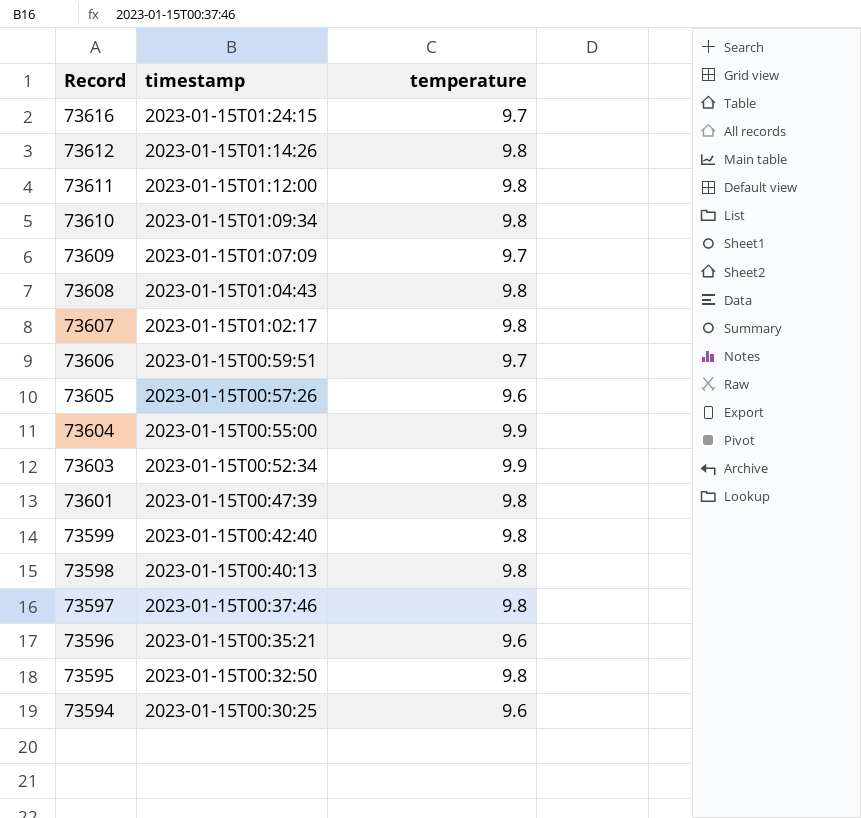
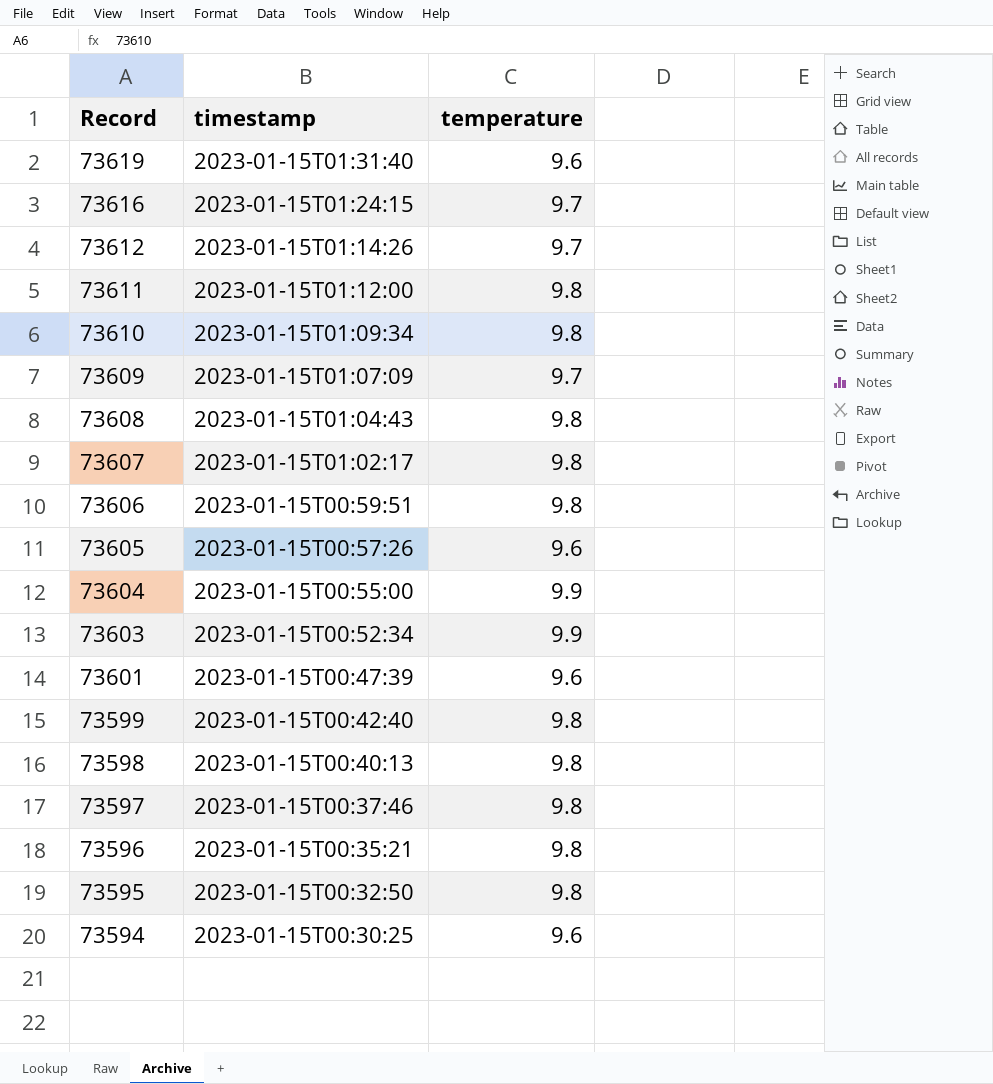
row 73619: none -> 2023-01-15T01:31:40 | 9.6
73612 | temperature: 9.8 -> 9.7
73606 | temperature: 9.7 -> 9.8
73601 | temperature: 9.8 -> 9.6
73596 | temperature: 9.6 -> 9.8

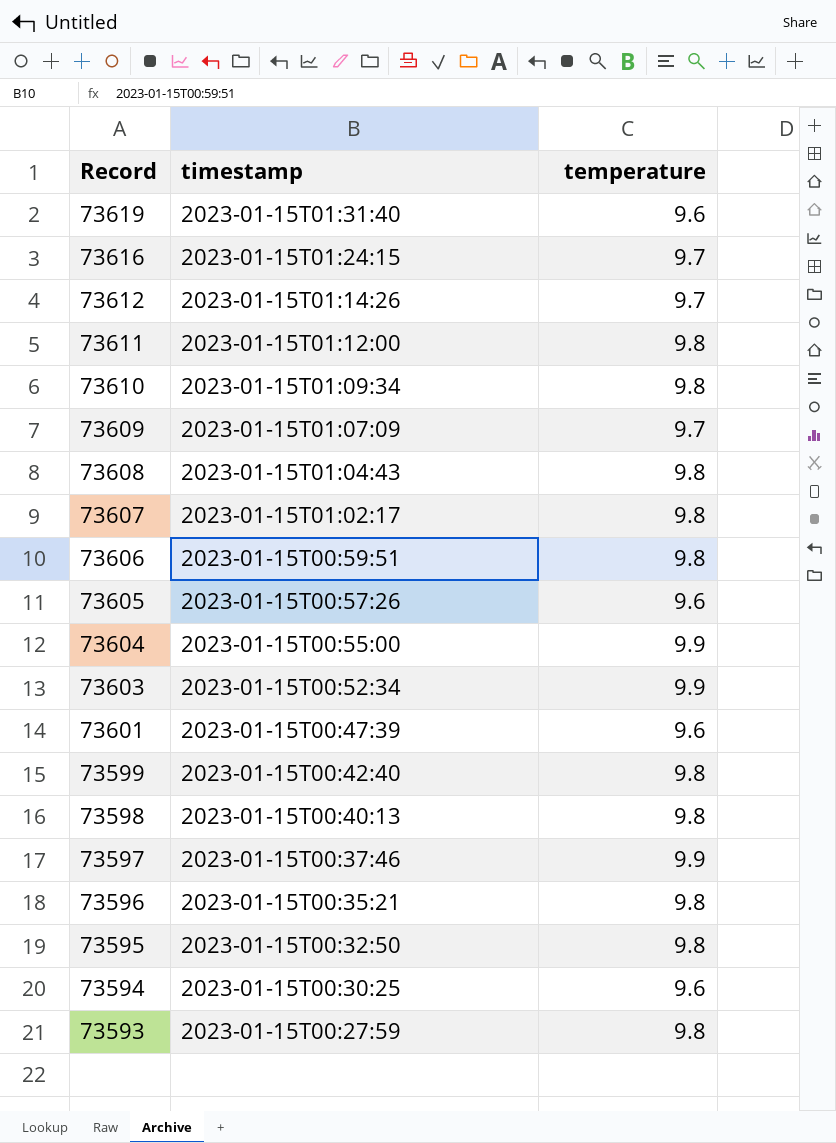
73597 | temperature: 9.8 -> 9.9
row 73593: none -> 2023-01-15T00:27:59 | 9.8

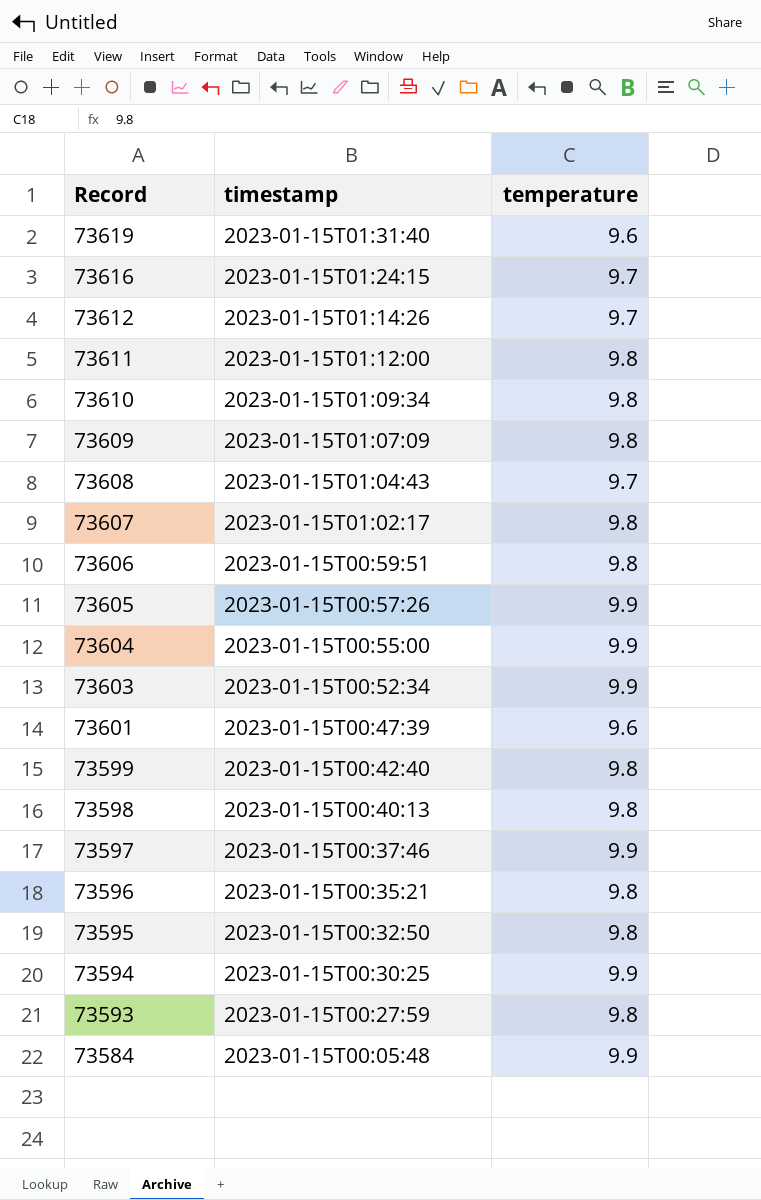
73609 | temperature: 9.7 -> 9.8
73608 | temperature: 9.8 -> 9.7
73605 | temperature: 9.6 -> 9.9
73594 | temperature: 9.6 -> 9.9
row 73584: none -> 2023-01-15T00:05:48 | 9.9

